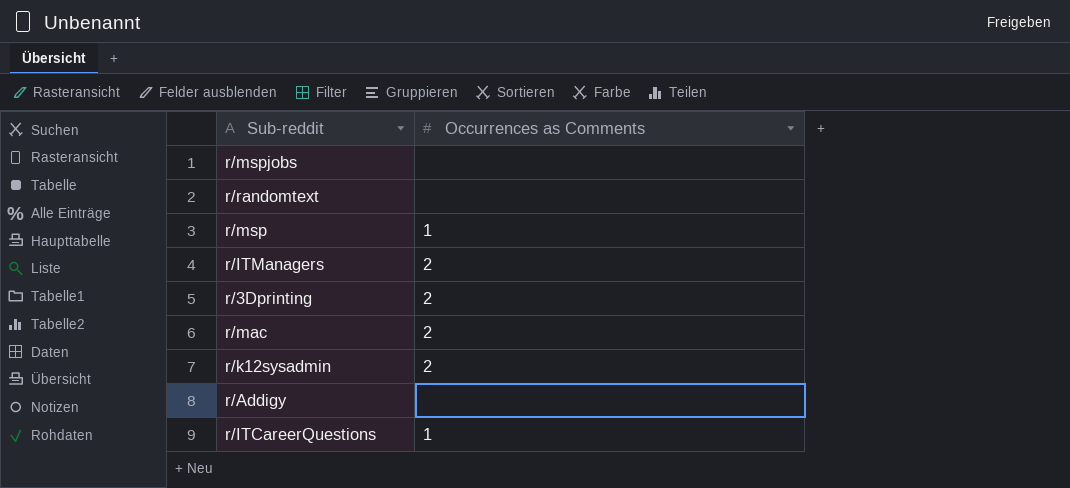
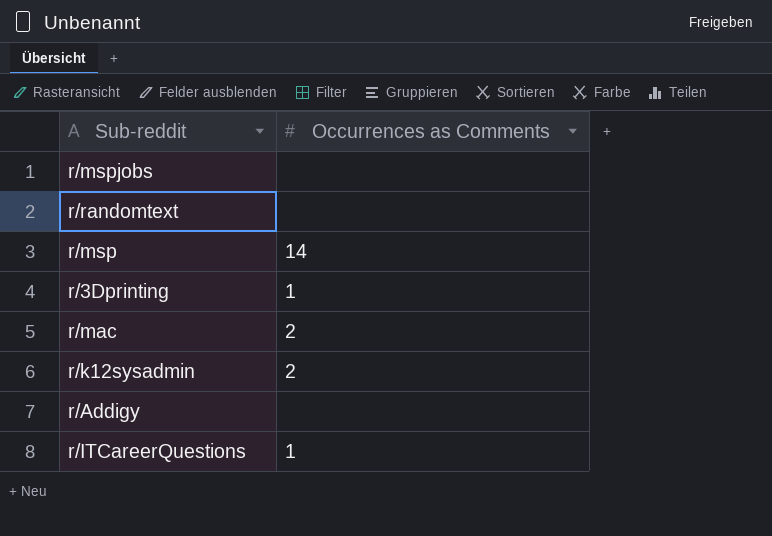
row r/ITManagers: 2 -> none
r/msp | Occurrences as Comments: 1 -> 14
r/3Dprinting | Occurrences as Comments: 2 -> 1

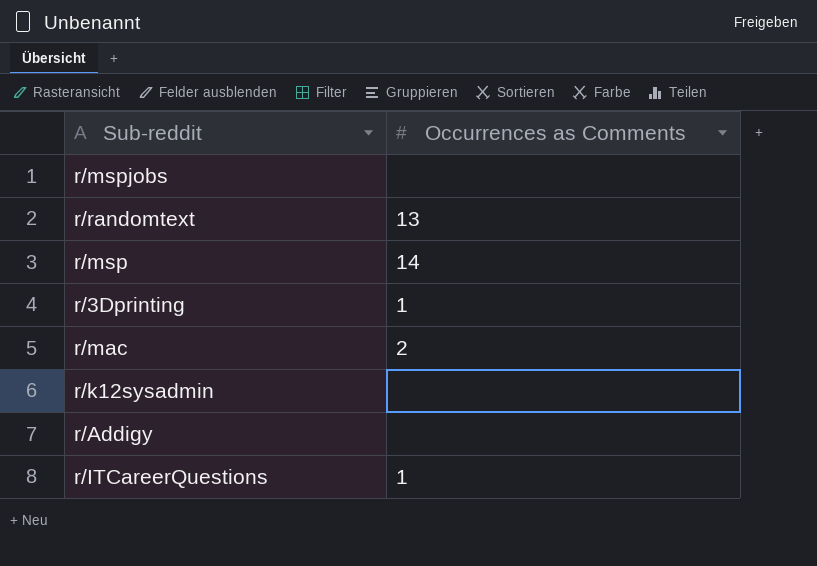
r/randomtext | Occurrences as Comments: none -> 13
r/k12sysadmin | Occurrences as Comments: 2 -> none

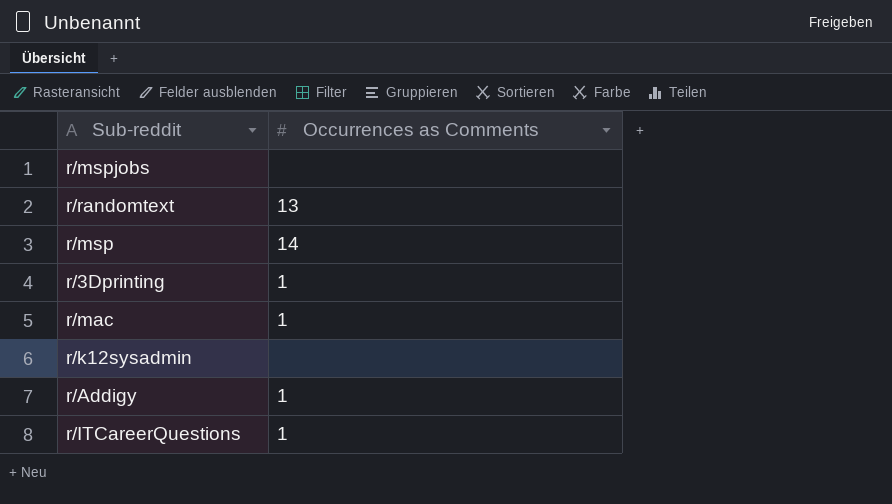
r/mac | Occurrences as Comments: 2 -> 1
r/Addigy | Occurrences as Comments: none -> 1

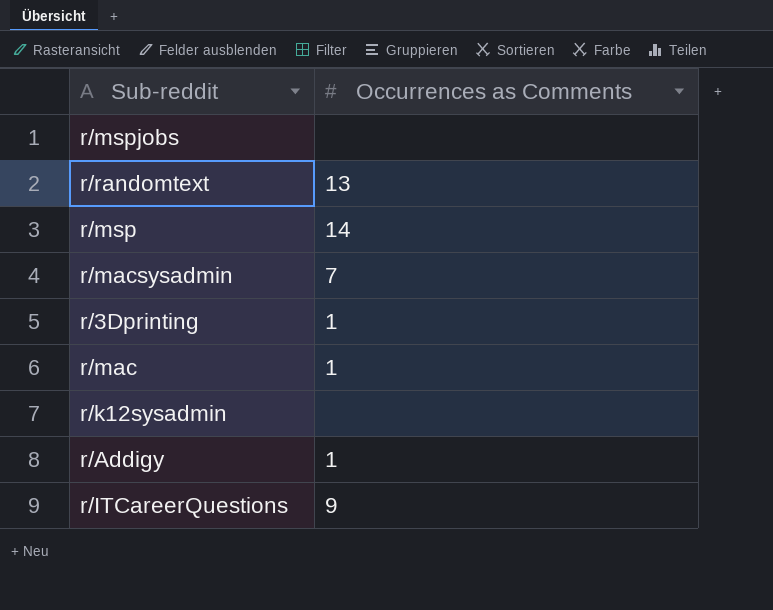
row r/macsysadmin: none -> 7
r/ITCareerQuestions | Occurrences as Comments: 1 -> 9

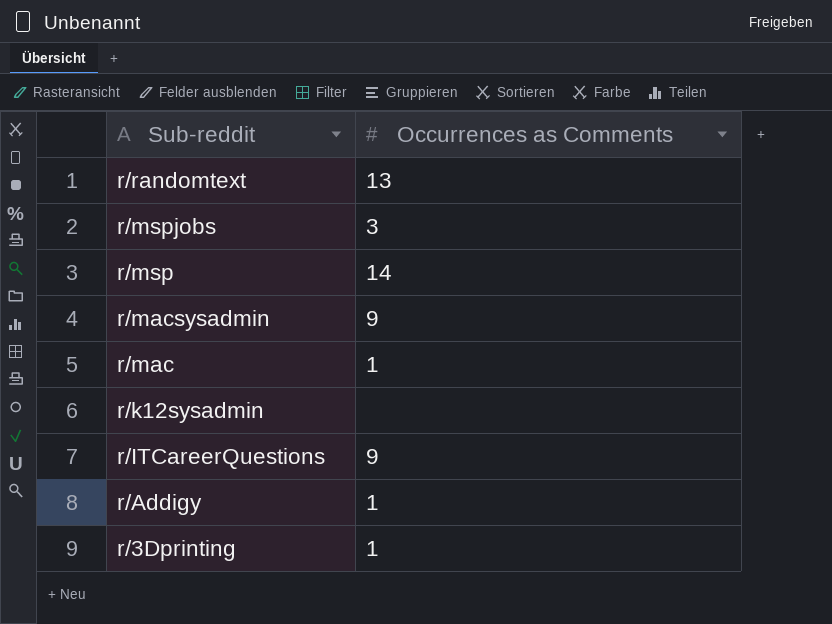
row order: none -> Sub-reddit descending
r/mspjobs | Occurrences as Comments: none -> 3
r/macsysadmin | Occurrences as Comments: 7 -> 9

